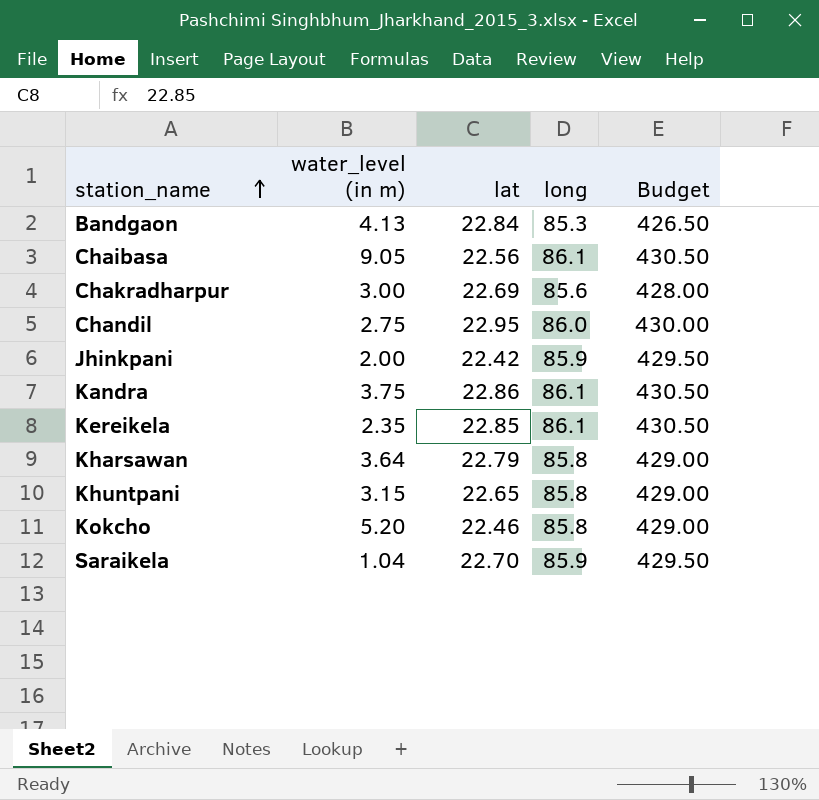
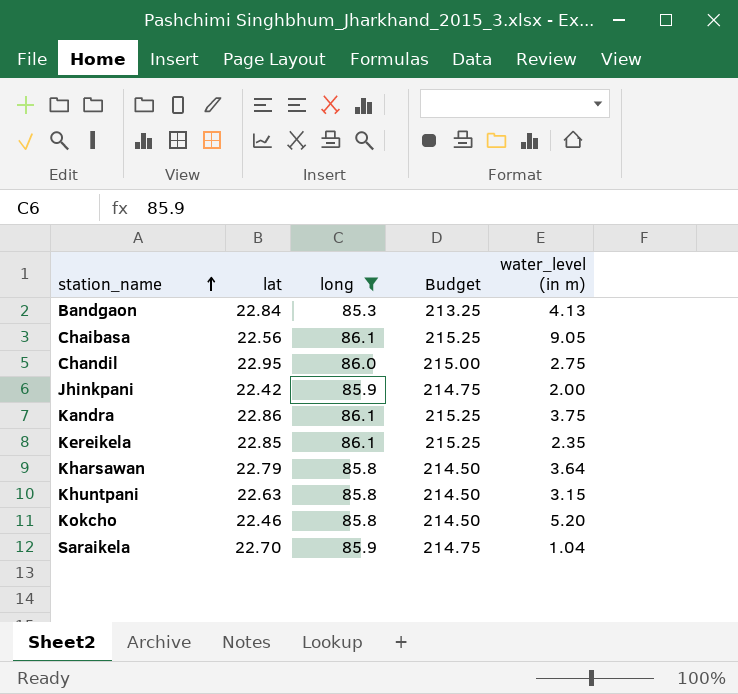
filter: none -> long != 85.6
column Budget | formula: [long] * 5 -> [long] * 2.5
column water_level (in m) | position: 2 -> 5
Khuntpani | lat: 22.65 -> 22.63

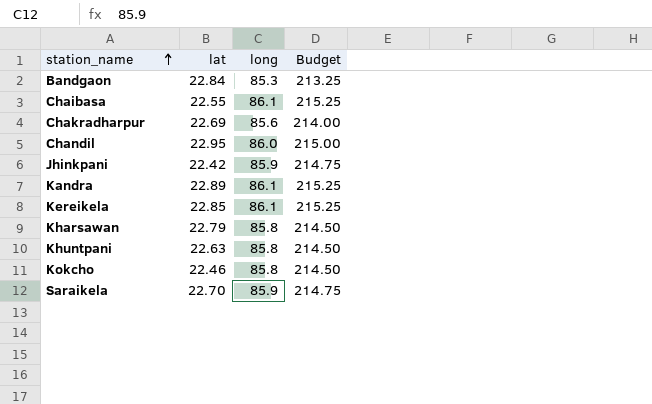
filter: long != 85.6 -> none
column water_level (in m) | position: 5 -> none
Chaibasa | lat: 22.56 -> 22.55
Kandra | lat: 22.86 -> 22.89

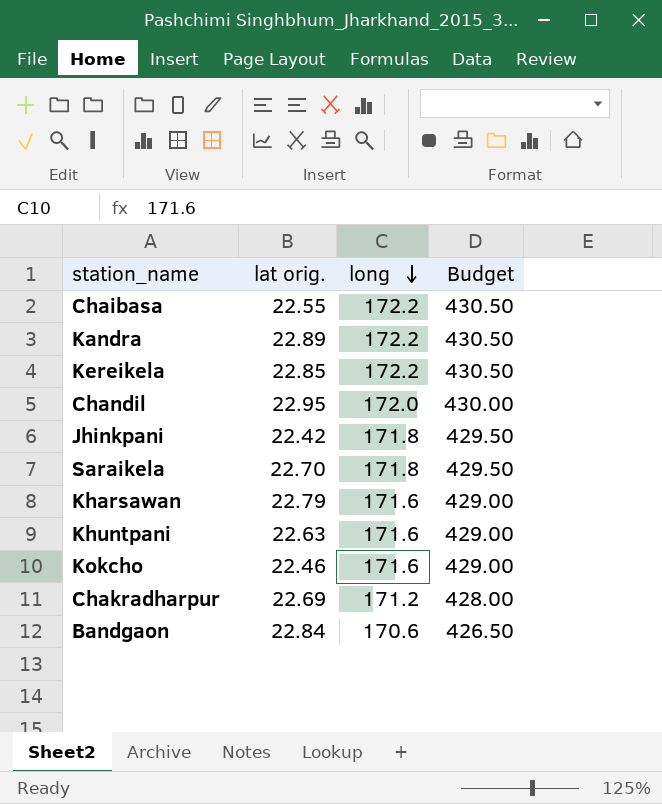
row order: station_name ascending -> long descending
column name: lat -> lat orig.
Chaibasa | long: 86.1 -> 172.2
Chaibasa | Budget: 215.25 -> 430.50
Kandra | long: 86.1 -> 172.2
Kandra | Budget: 215.25 -> 430.50
Kereikela | long: 86.1 -> 172.2
Kereikela | Budget: 215.25 -> 430.50
Chandil | long: 86.0 -> 172.0
Chandil | Budget: 215.00 -> 430.00
Jhinkpani | long: 85.9 -> 171.8
Jhinkpani | Budget: 214.75 -> 429.50
Saraikela | long: 85.9 -> 171.8
Saraikela | Budget: 214.75 -> 429.50
Kharsawan | long: 85.8 -> 171.6
Kharsawan | Budget: 214.50 -> 429.00
Khuntpani | long: 85.8 -> 171.6
Khuntpani | Budget: 214.50 -> 429.00
Kokcho | long: 85.8 -> 171.6
Kokcho | Budget: 214.50 -> 429.00
Chakradharpur | long: 85.6 -> 171.2
Chakradharpur | Budget: 214.00 -> 428.00
Bandgaon | long: 85.3 -> 170.6
Bandgaon | Budget: 213.25 -> 426.50

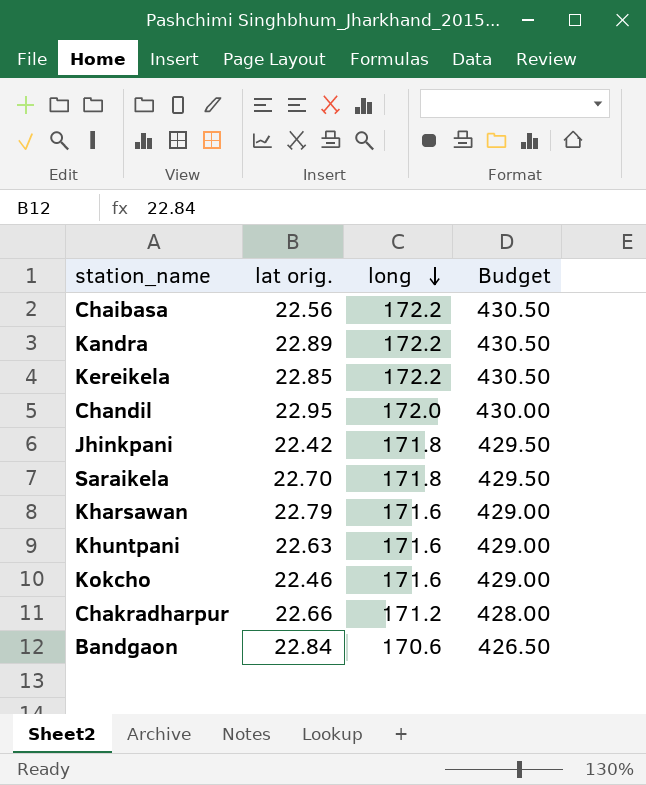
Chaibasa | lat orig.: 22.55 -> 22.56
Chakradharpur | lat orig.: 22.69 -> 22.66

